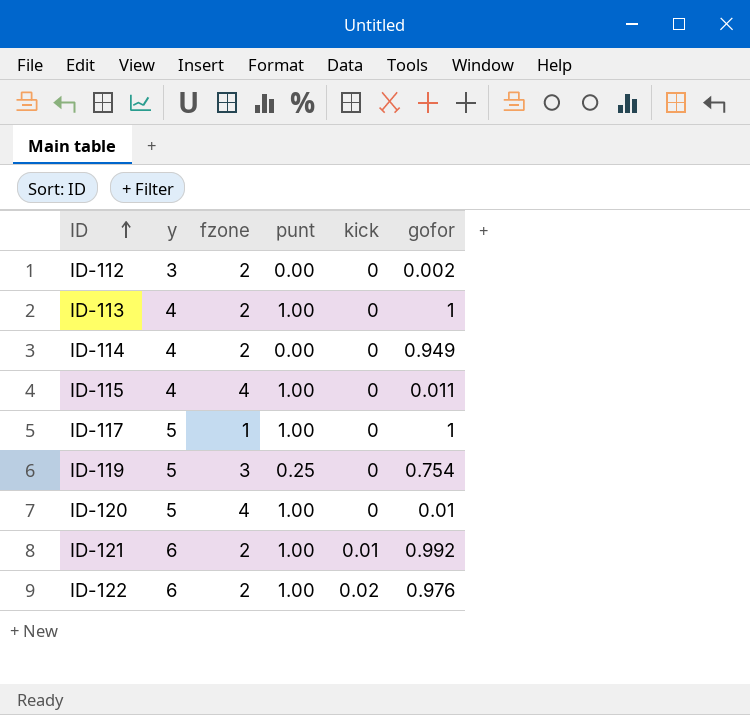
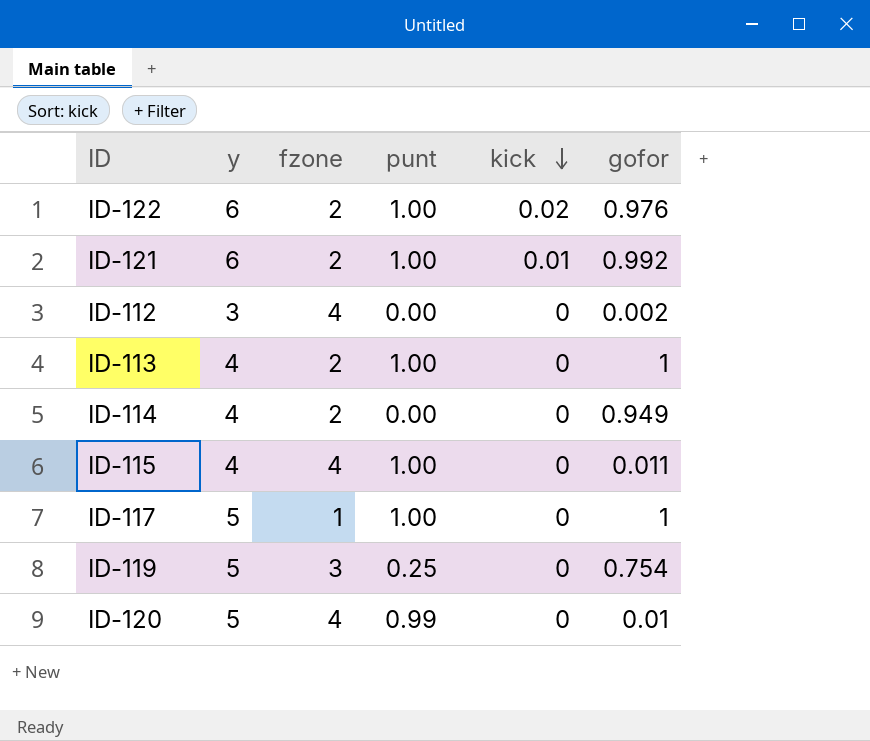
row order: ID ascending -> kick descending
ID-112 | fzone: 2 -> 4
ID-120 | punt: 1.00 -> 0.99

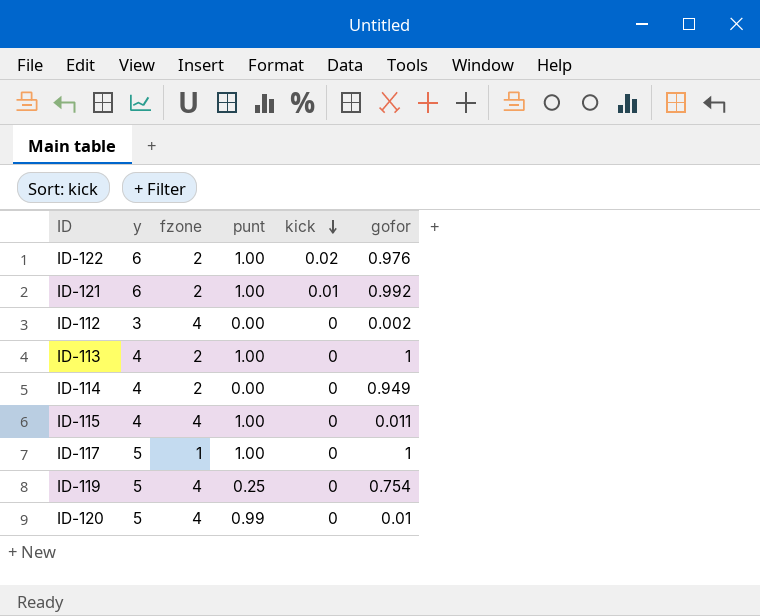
ID-119 | fzone: 3 -> 4

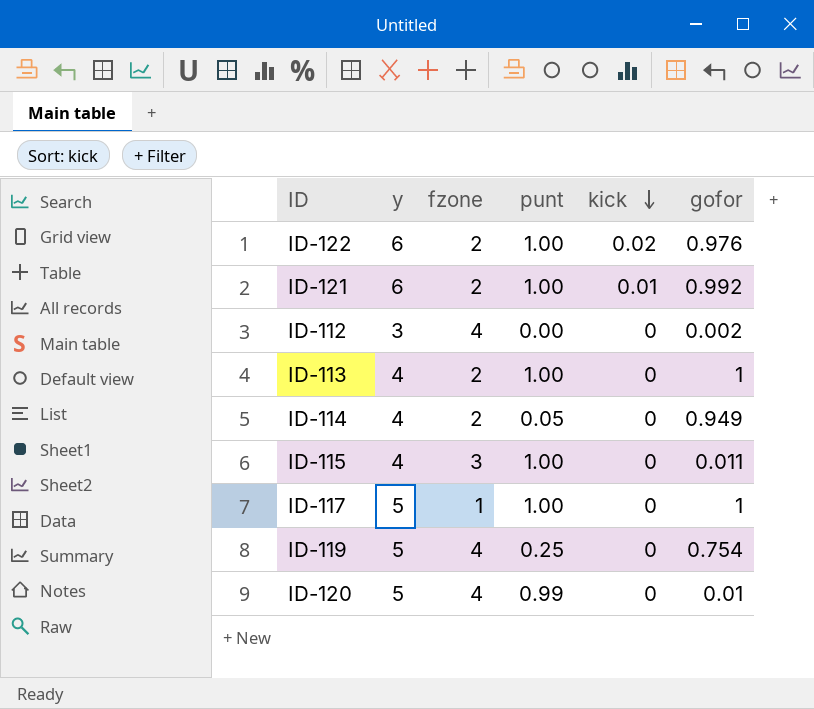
ID-114 | punt: 0.00 -> 0.05
ID-115 | fzone: 4 -> 3

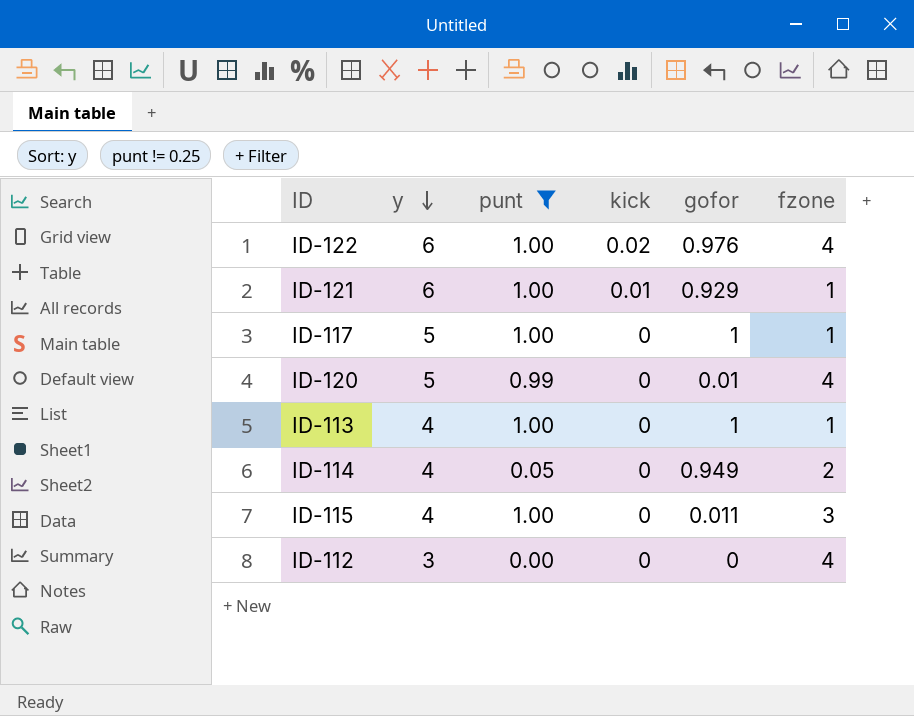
filter: none -> punt != 0.25
row order: kick descending -> y descending
column fzone | position: 3 -> 6
ID-122 | fzone: 2 -> 4
ID-121 | gofor: 0.992 -> 0.929
ID-121 | fzone: 2 -> 1
ID-113 | fzone: 2 -> 1
ID-112 | gofor: 0.002 -> 0

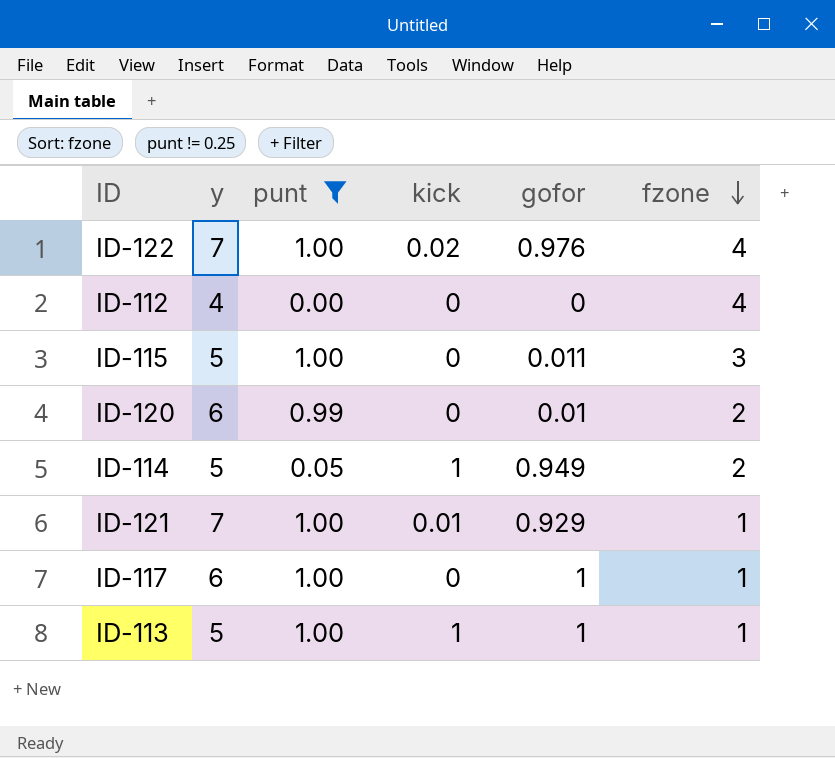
row order: y descending -> fzone descending
ID-122 | y: 6 -> 7
ID-112 | y: 3 -> 4
ID-115 | y: 4 -> 5
ID-120 | y: 5 -> 6
ID-120 | fzone: 4 -> 2
ID-114 | y: 4 -> 5
ID-114 | kick: 0 -> 1
ID-121 | y: 6 -> 7
ID-117 | y: 5 -> 6
ID-113 | y: 4 -> 5
ID-113 | kick: 0 -> 1

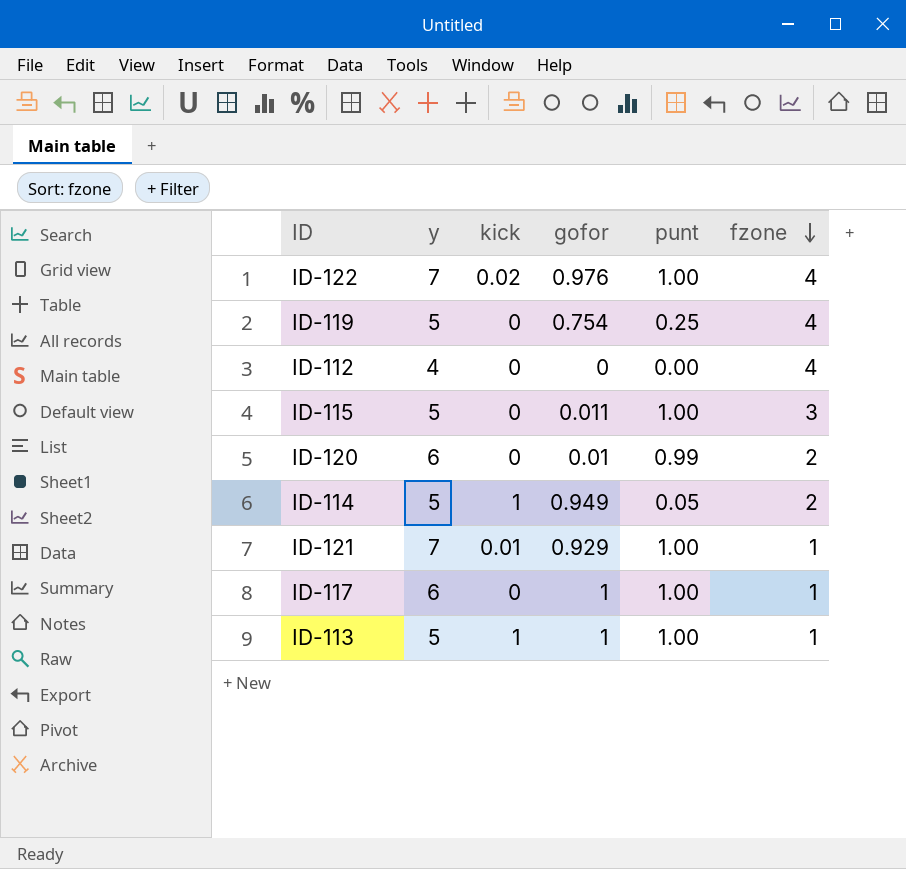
filter: punt != 0.25 -> none
column punt | position: 3 -> 5

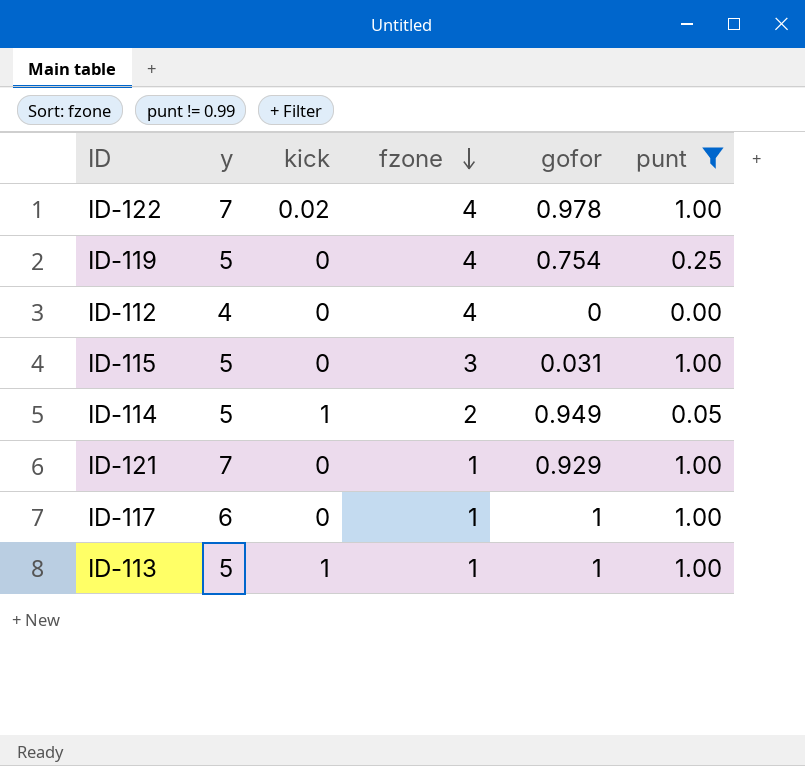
filter: none -> punt != 0.99
column fzone | position: 6 -> 4
ID-122 | gofor: 0.976 -> 0.978
ID-115 | gofor: 0.011 -> 0.031
ID-121 | kick: 0.01 -> 0

